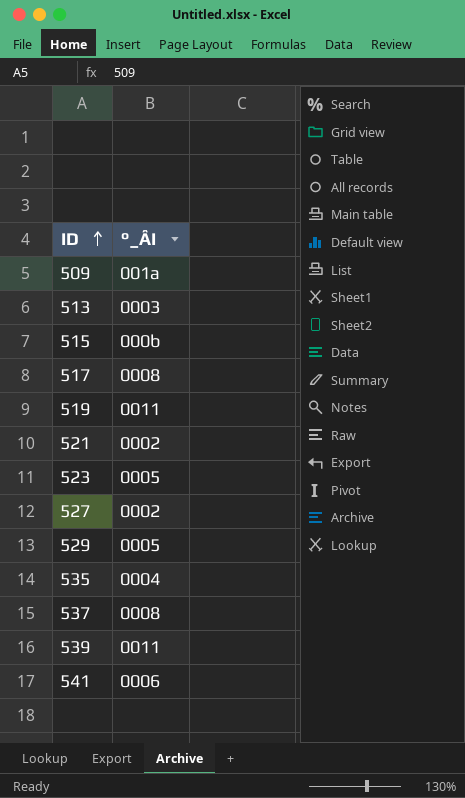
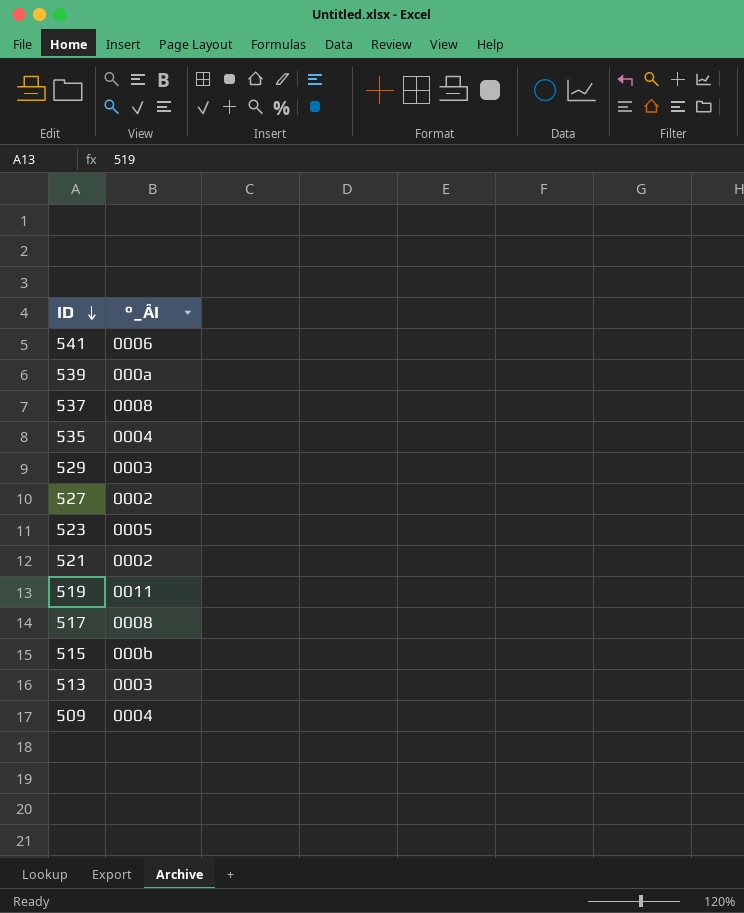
row order: ID ascending -> ID descending
539 | °_ÂI: 0011 -> 000a
529 | °_ÂI: 0005 -> 0003
509 | °_ÂI: 001a -> 0004

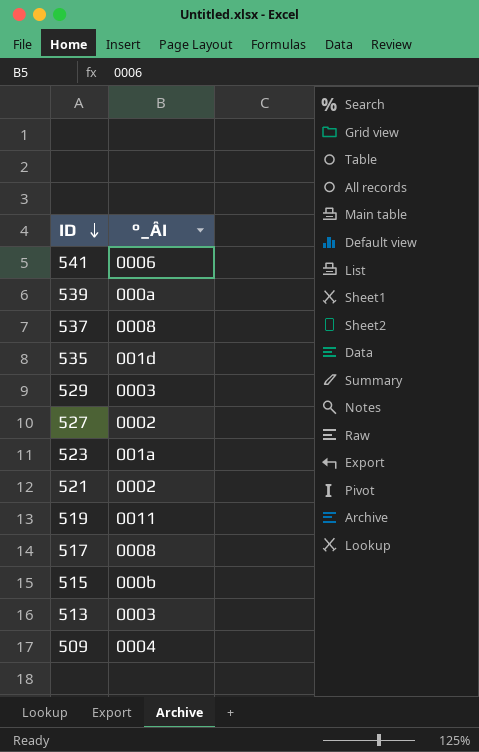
535 | °_ÂI: 0004 -> 001d
523 | °_ÂI: 0005 -> 001a

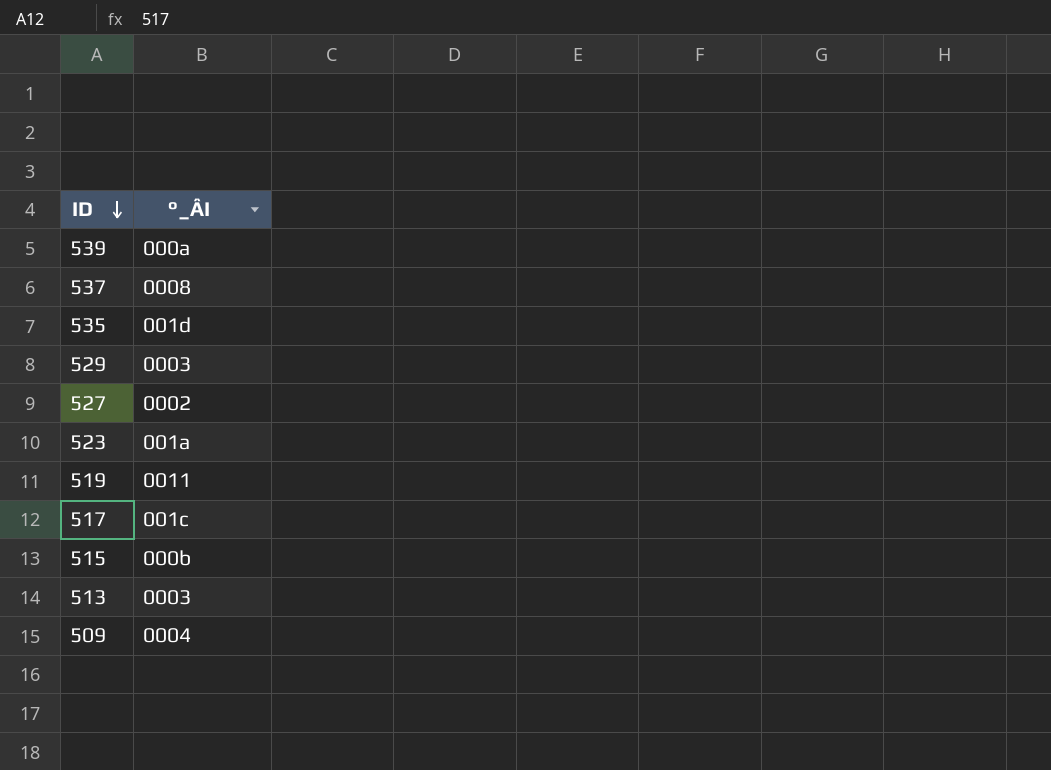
row 541: 0006 -> none
row 521: 0002 -> none
517 | °_ÂI: 0008 -> 001c

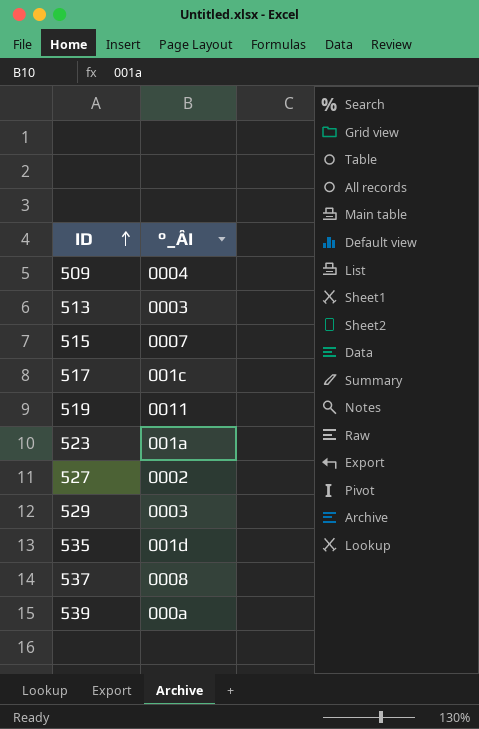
row order: ID descending -> ID ascending
515 | °_ÂI: 000b -> 0007

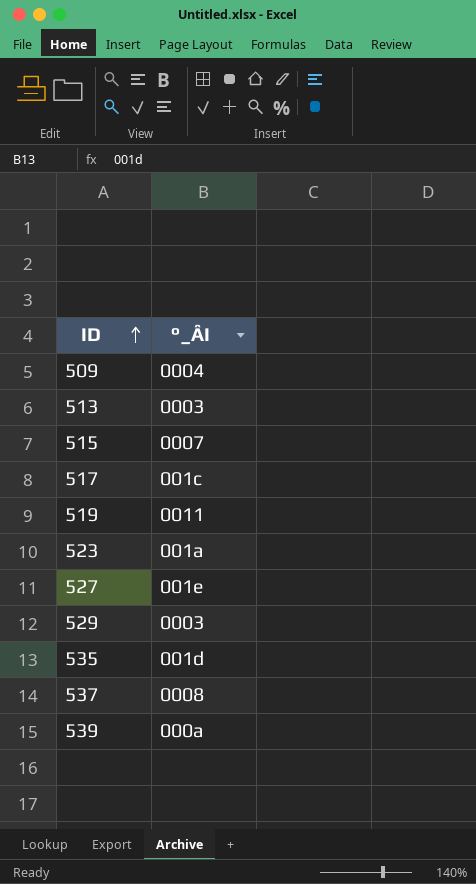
527 | °_ÂI: 0002 -> 001e

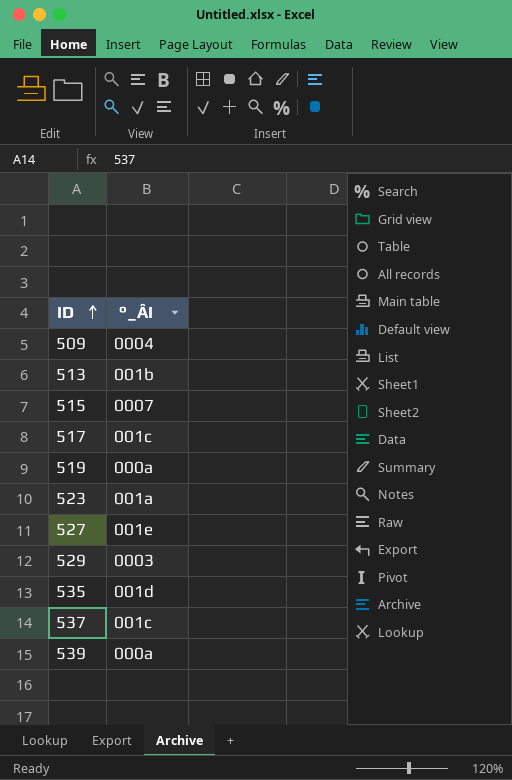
513 | °_ÂI: 0003 -> 001b
519 | °_ÂI: 0011 -> 000a
537 | °_ÂI: 0008 -> 001c

